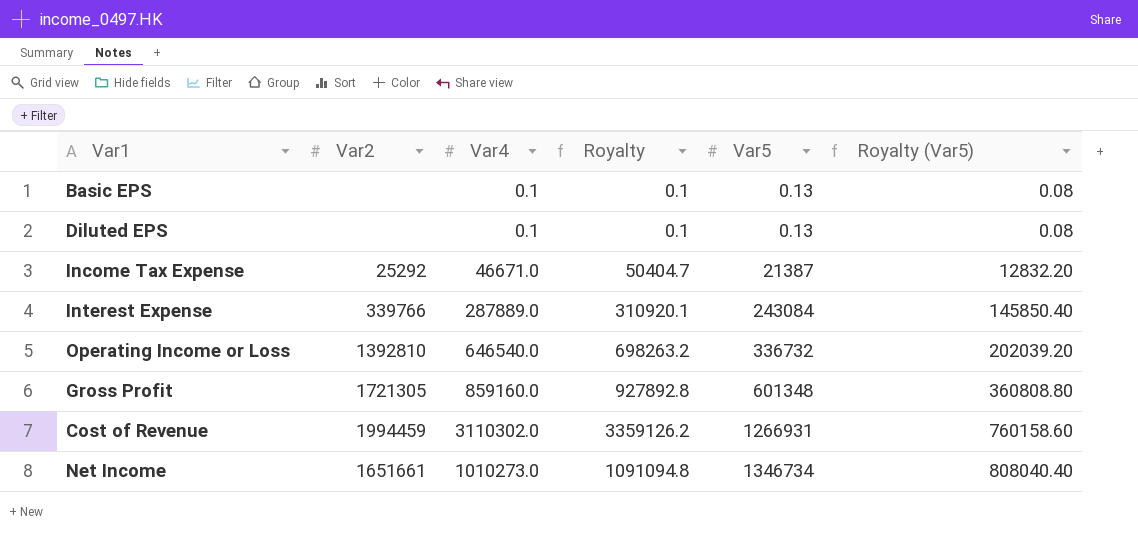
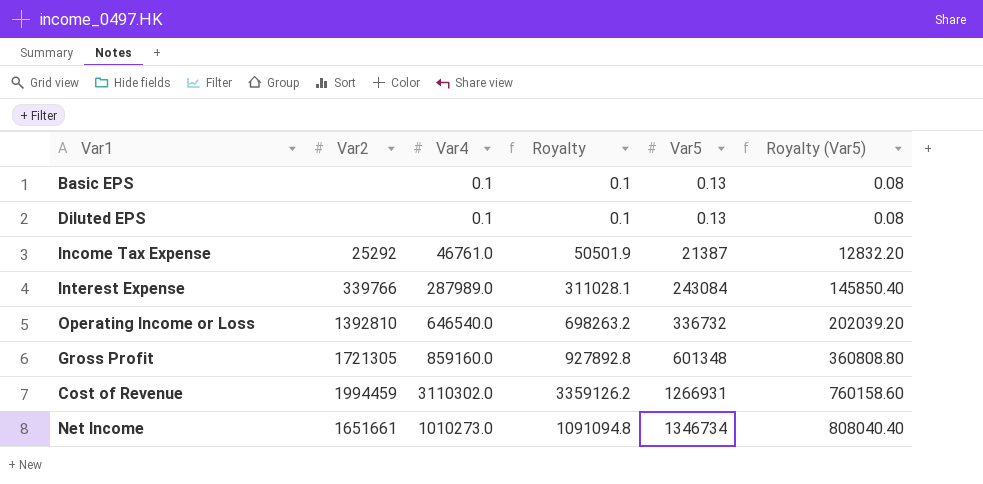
Income Tax Expense | Var4: 46671.0 -> 46761.0
Income Tax Expense | Royalty: 50404.7 -> 50501.9
Interest Expense | Var4: 287889.0 -> 287989.0
Interest Expense | Royalty: 310920.1 -> 311028.1

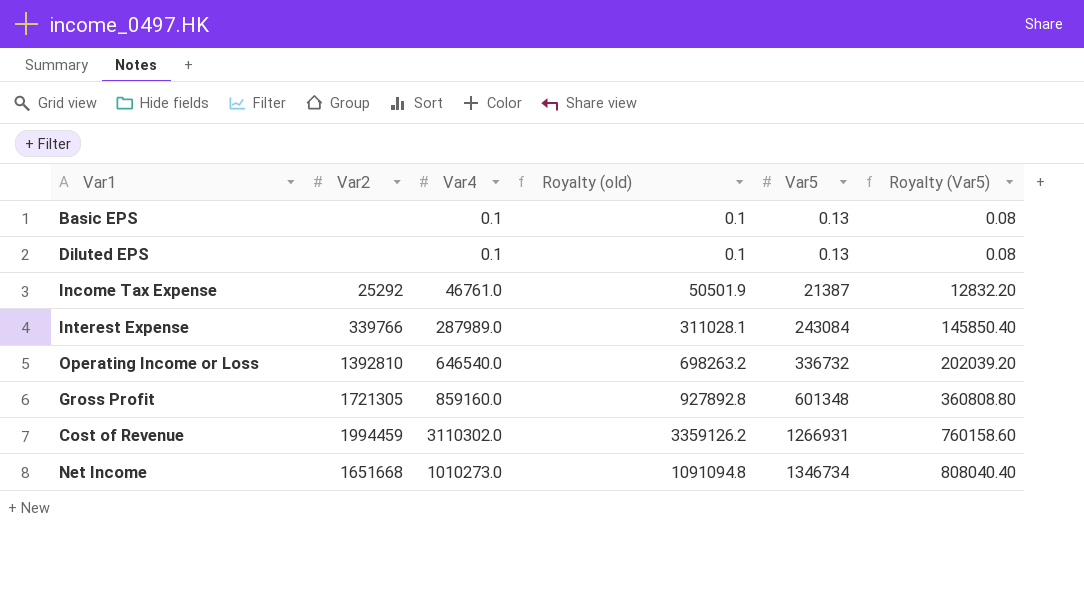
column name: Royalty -> Royalty (old)
Net Income | Var2: 1651661 -> 1651668

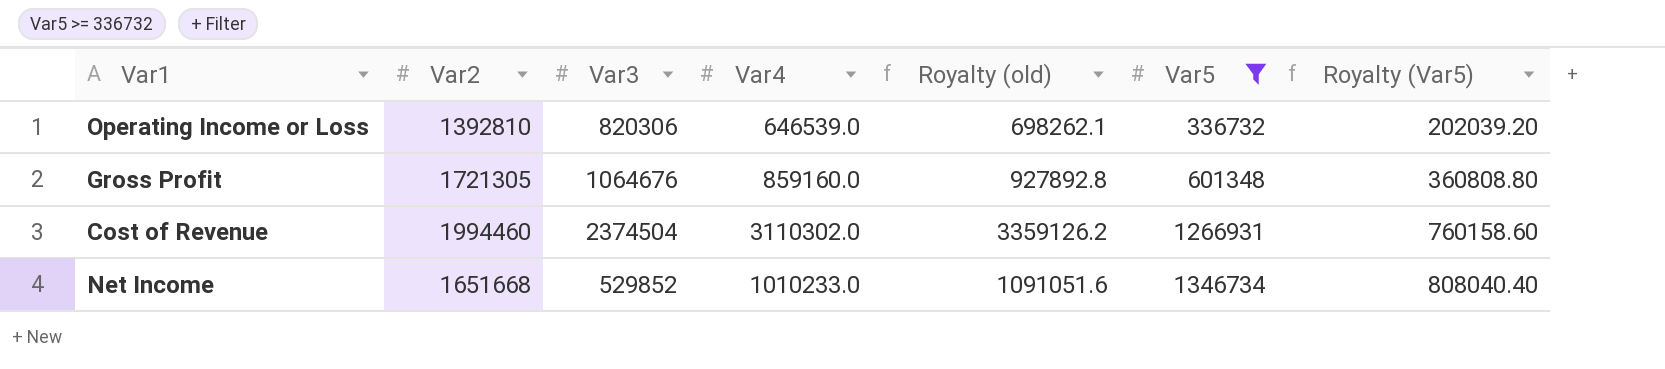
filter: none -> Var5 >= 336732
column Var3 | position: none -> 3
Operating Income or Loss | Var4: 646540.0 -> 646539.0
Operating Income or Loss | Royalty (old): 698263.2 -> 698262.1
Cost of Revenue | Var2: 1994459 -> 1994460
Net Income | Var4: 1010273.0 -> 1010233.0
Net Income | Royalty (old): 1091094.8 -> 1091051.6

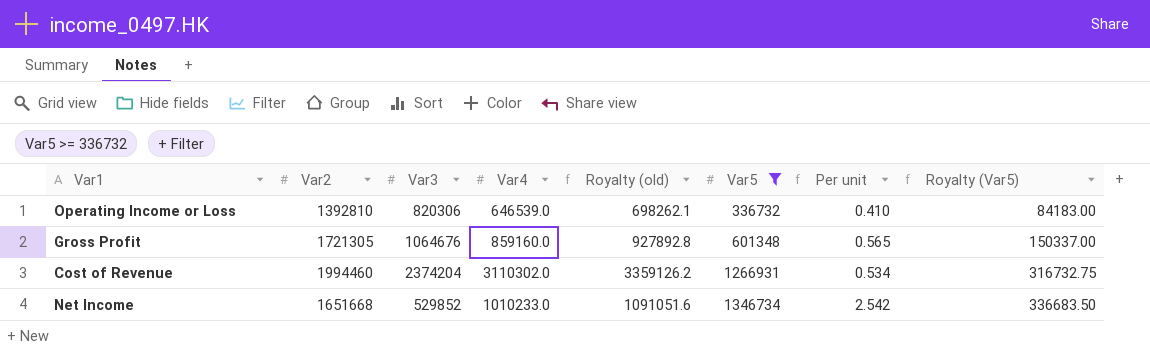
column Per unit | formula: none -> [Var5] / [Var3]
column Royalty (Var5) | formula: [Var5] * 0.6 -> [Var5] * 0.25
Cost of Revenue | Var3: 2374504 -> 2374204

